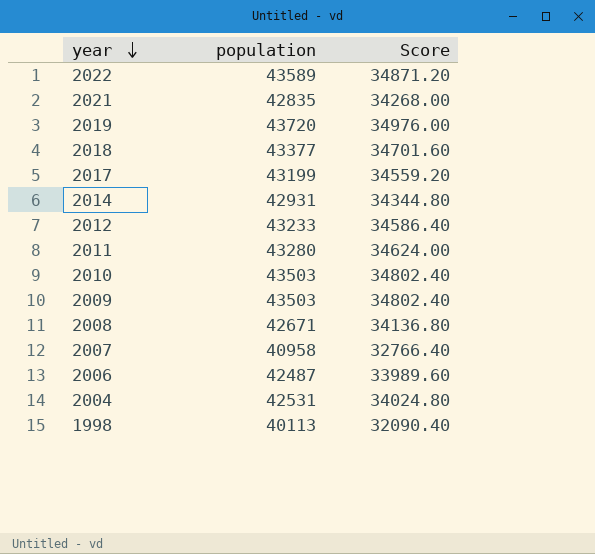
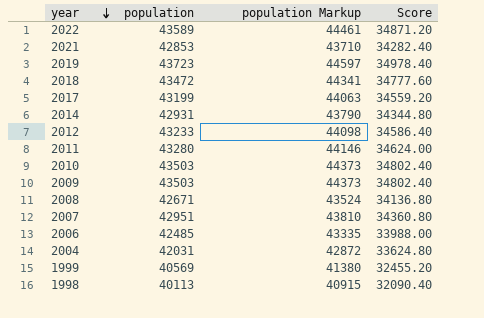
column population Markup | formula: none -> [population] * 1.02
2021 | population: 42835 -> 42853
2021 | Score: 34268.00 -> 34282.40
2019 | population: 43720 -> 43723
2019 | Score: 34976.00 -> 34978.40
2018 | population: 43377 -> 43472
2018 | Score: 34701.60 -> 34777.60
2007 | population: 40958 -> 42951
2007 | Score: 32766.40 -> 34360.80
2006 | population: 42487 -> 42485
2006 | Score: 33989.60 -> 33988.00
2004 | population: 42531 -> 42031
2004 | Score: 34024.80 -> 33624.80
row 1999: none -> 40569 | 41380 | 32455.20

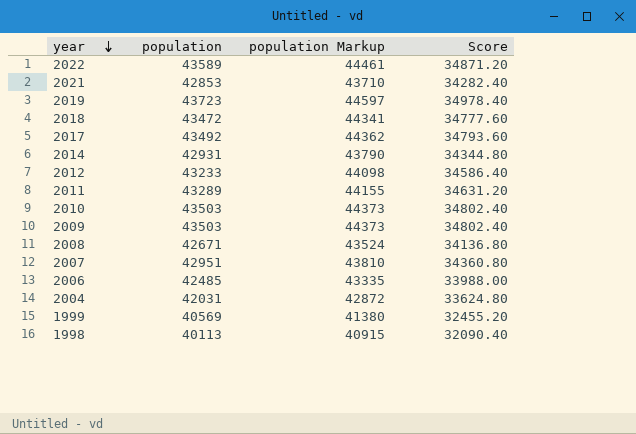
2017 | population: 43199 -> 43492
2017 | population Markup: 44063 -> 44362
2017 | Score: 34559.20 -> 34793.60
2011 | population: 43280 -> 43289
2011 | population Markup: 44146 -> 44155
2011 | Score: 34624.00 -> 34631.20

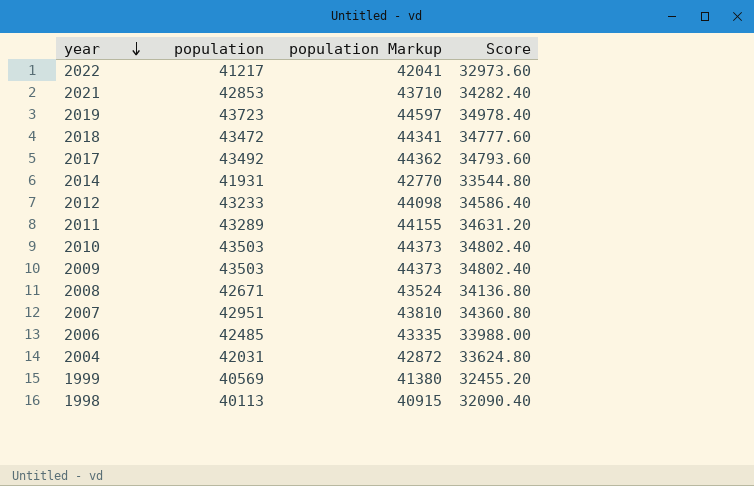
2022 | population: 43589 -> 41217
2022 | population Markup: 44461 -> 42041
2022 | Score: 34871.20 -> 32973.60
2014 | population: 42931 -> 41931
2014 | population Markup: 43790 -> 42770
2014 | Score: 34344.80 -> 33544.80

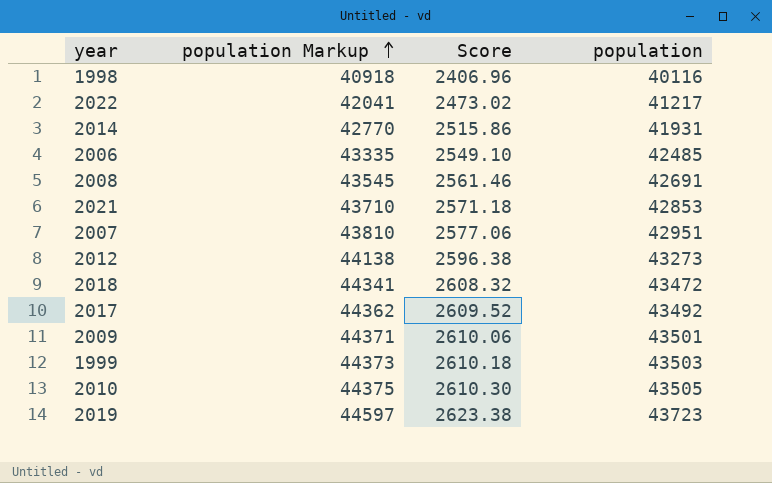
row order: year descending -> population Markup ascending
column Score | formula: [population] * 0.8 -> [population] * 0.06
column population | position: 2 -> 4
row 2011: 43289 | 44155 | 34631.20 -> none
row 2004: 42031 | 42872 | 33624.80 -> none
1998 | population Markup: 40915 -> 40918
1998 | population: 40113 -> 40116
2008 | population Markup: 43524 -> 43545
2008 | population: 42671 -> 42691
2012 | population Markup: 44098 -> 44138
2012 | population: 43233 -> 43273
2009 | population Markup: 44373 -> 44371
2009 | population: 43503 -> 43501
1999 | population Markup: 41380 -> 44373
1999 | population: 40569 -> 43503
2010 | population Markup: 44373 -> 44375
2010 | population: 43503 -> 43505

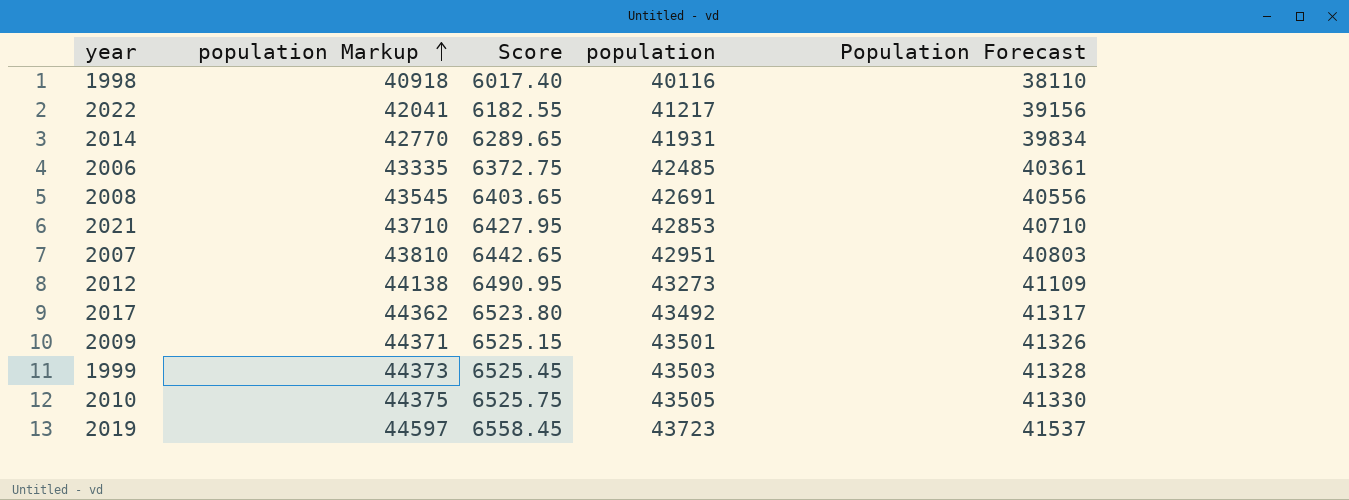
column Score | formula: [population] * 0.06 -> [population] * 0.15
column Population Forecast | formula: none -> [population] * 0.95
row 2018: 44341 | 2608.32 | 43472 -> none

